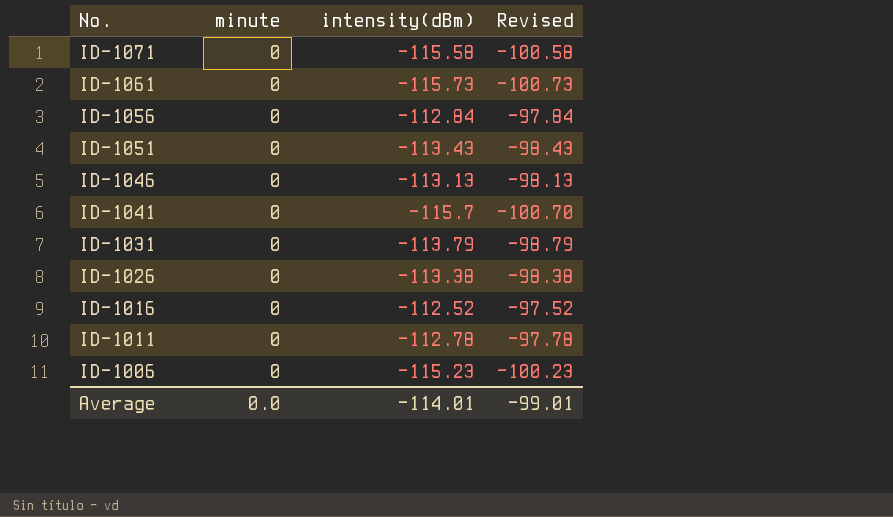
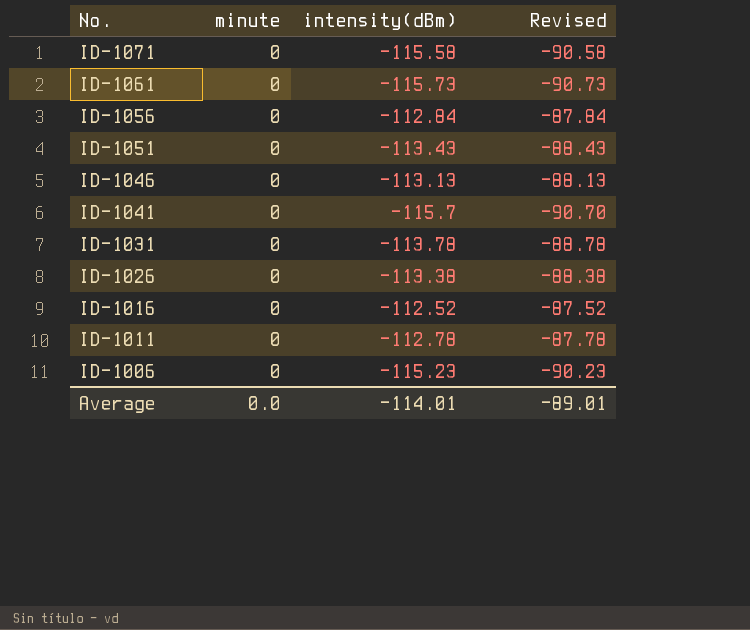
column Revised | formula: [intensity(dBm)] + 15 -> [intensity(dBm)] + 25
ID-1031 | intensity(dBm): -113.79 -> -113.78
Average | Revised: -99.01 -> -89.01

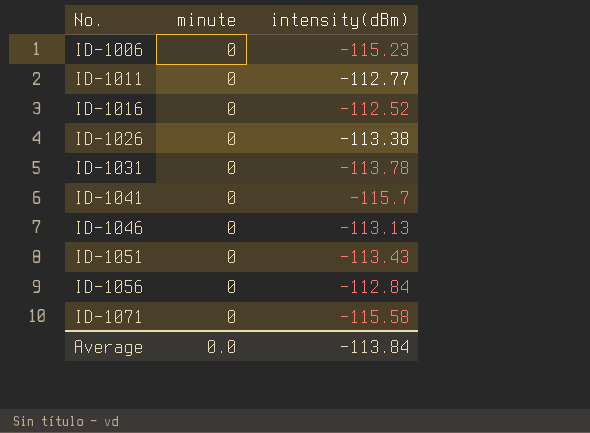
row order: No. descending -> No. ascending
column Revised | formula: [intensity(dBm)] + 25 -> none
row ID-1061: 0 | -115.73 | -90.73 -> none
ID-1011 | intensity(dBm): -112.78 -> -112.77
Average | intensity(dBm): -114.01 -> -113.84

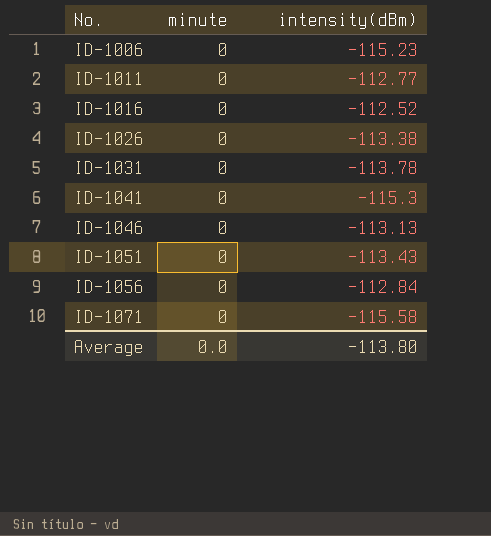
ID-1041 | intensity(dBm): -115.7 -> -115.3
Average | intensity(dBm): -113.84 -> -113.80

